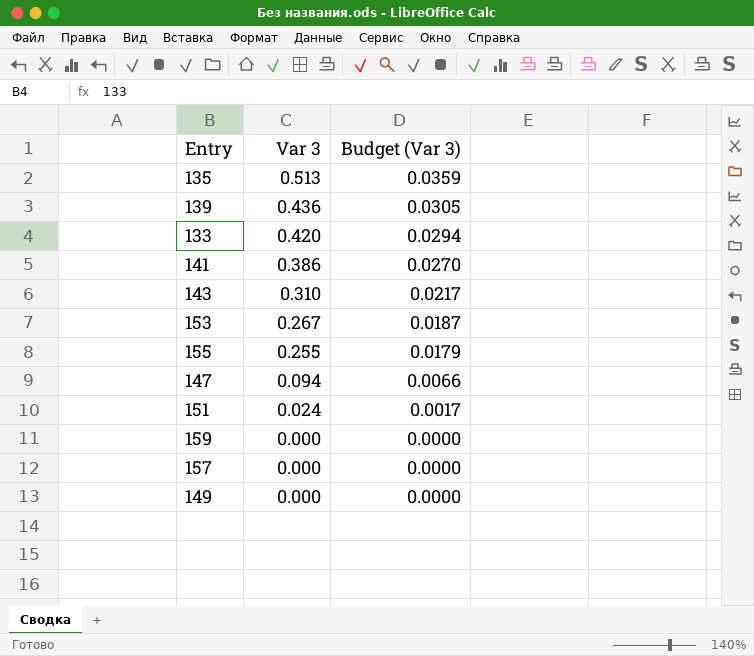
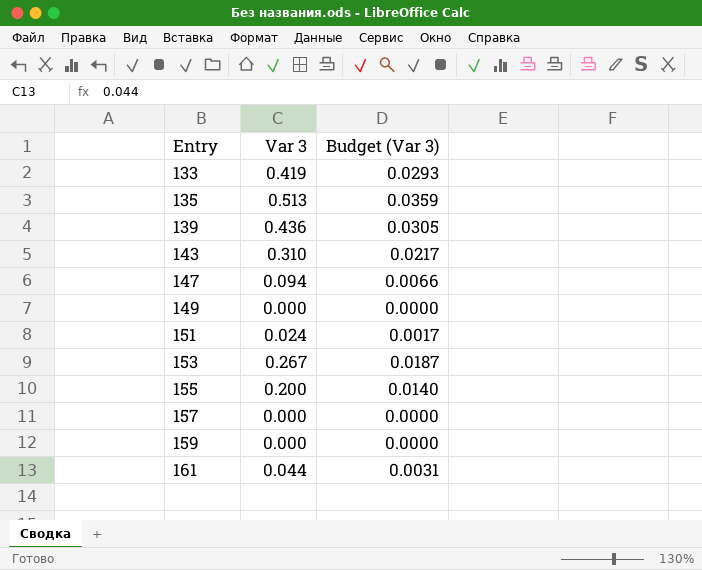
row order: Var 3 descending -> Entry ascending
row 141: 0.386 | 0.0270 -> none
133 | Var 3: 0.420 -> 0.419
133 | Budget (Var 3): 0.0294 -> 0.0293
155 | Var 3: 0.255 -> 0.200
155 | Budget (Var 3): 0.0179 -> 0.0140
row 161: none -> 0.044 | 0.0031

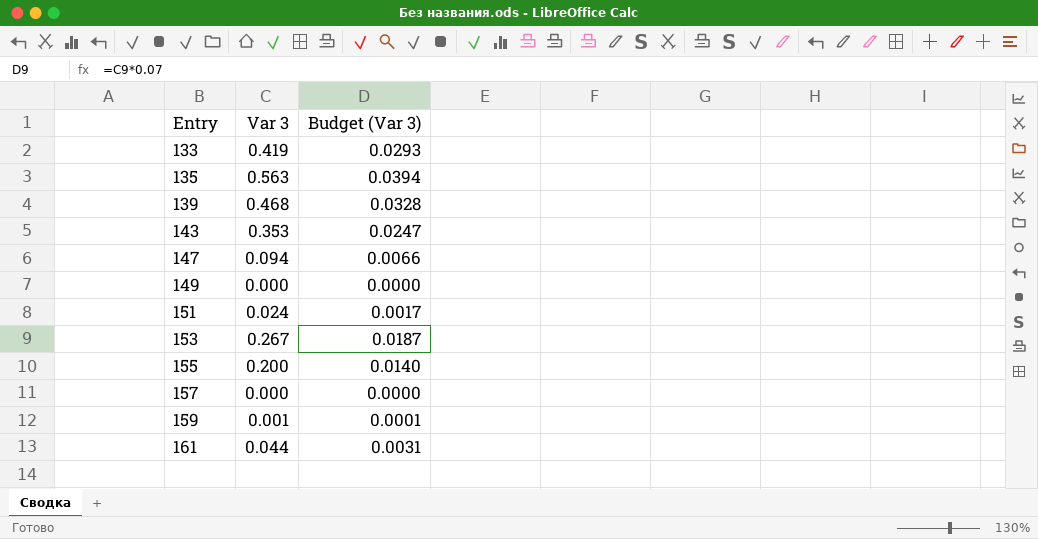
135 | Var 3: 0.513 -> 0.563
135 | Budget (Var 3): 0.0359 -> 0.0394
139 | Var 3: 0.436 -> 0.468
139 | Budget (Var 3): 0.0305 -> 0.0328
143 | Var 3: 0.310 -> 0.353
143 | Budget (Var 3): 0.0217 -> 0.0247
159 | Var 3: 0.000 -> 0.001
159 | Budget (Var 3): 0.0000 -> 0.0001

